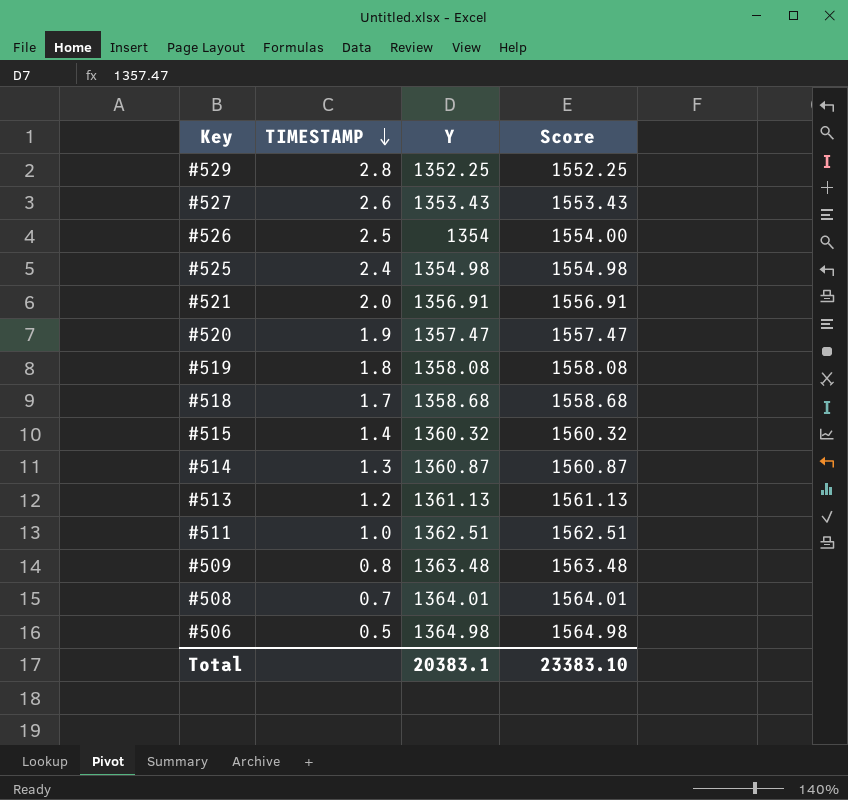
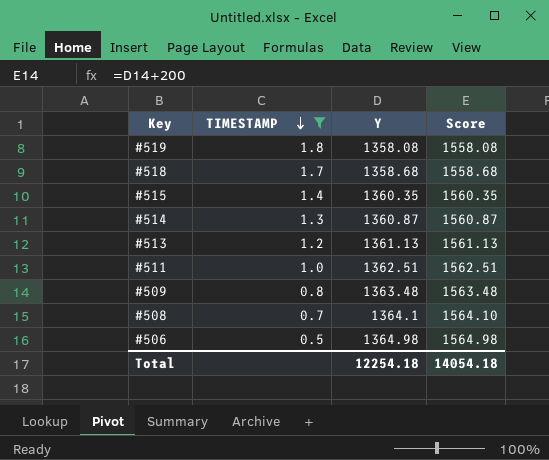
filter: none -> TIMESTAMP <= 1.8
#515 | Y: 1360.32 -> 1360.35
#515 | Score: 1560.32 -> 1560.35
#508 | Y: 1364.01 -> 1364.1
#508 | Score: 1564.01 -> 1564.10
Total | Y: 20383.1 -> 12254.18
Total | Score: 23383.10 -> 14054.18

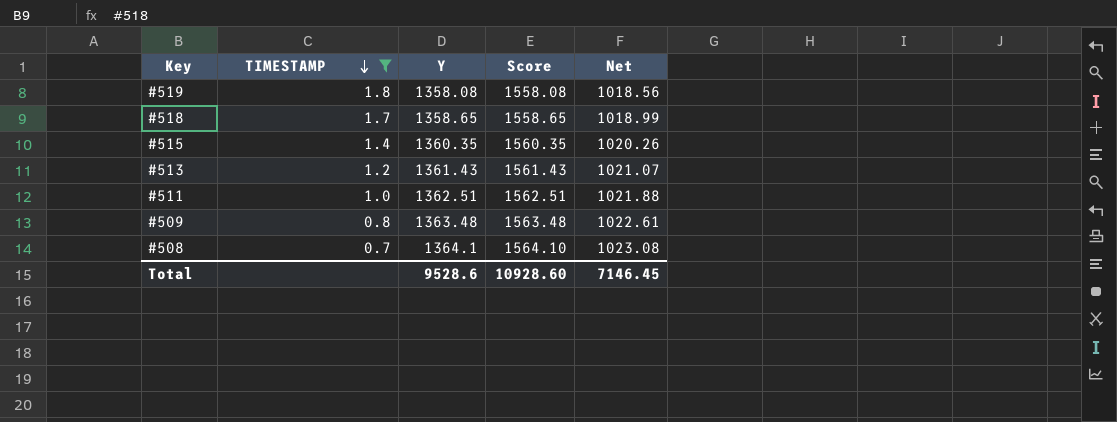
column Net | formula: none -> [Y] * 0.75
row #514: 1.3 | 1360.87 | 1560.87 -> none
row #506: 0.5 | 1364.98 | 1564.98 -> none
#518 | Y: 1358.68 -> 1358.65
#518 | Score: 1558.68 -> 1558.65
#513 | Y: 1361.13 -> 1361.43
#513 | Score: 1561.13 -> 1561.43
Total | Y: 12254.18 -> 9528.6
Total | Score: 14054.18 -> 10928.60

